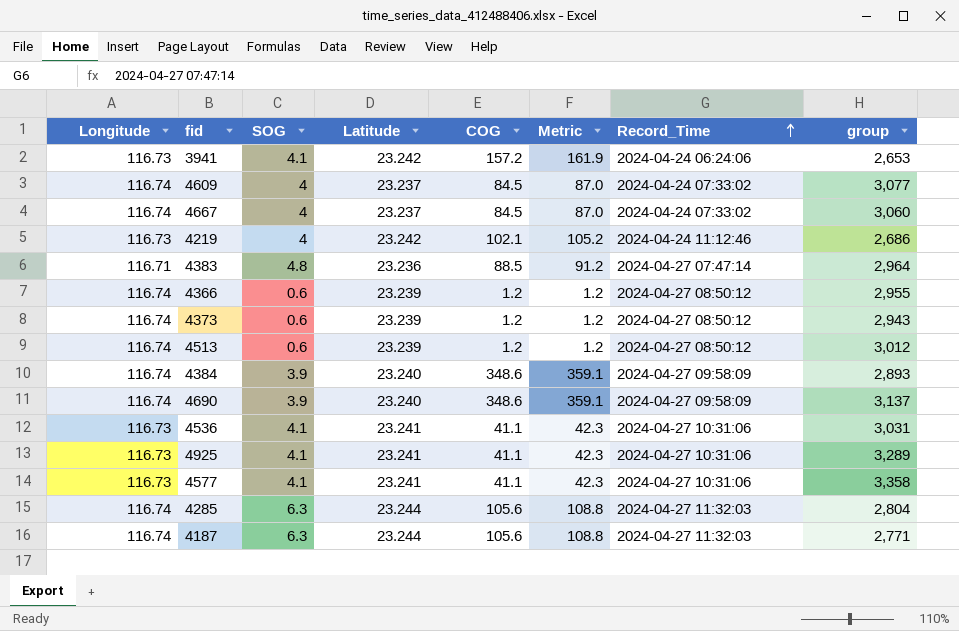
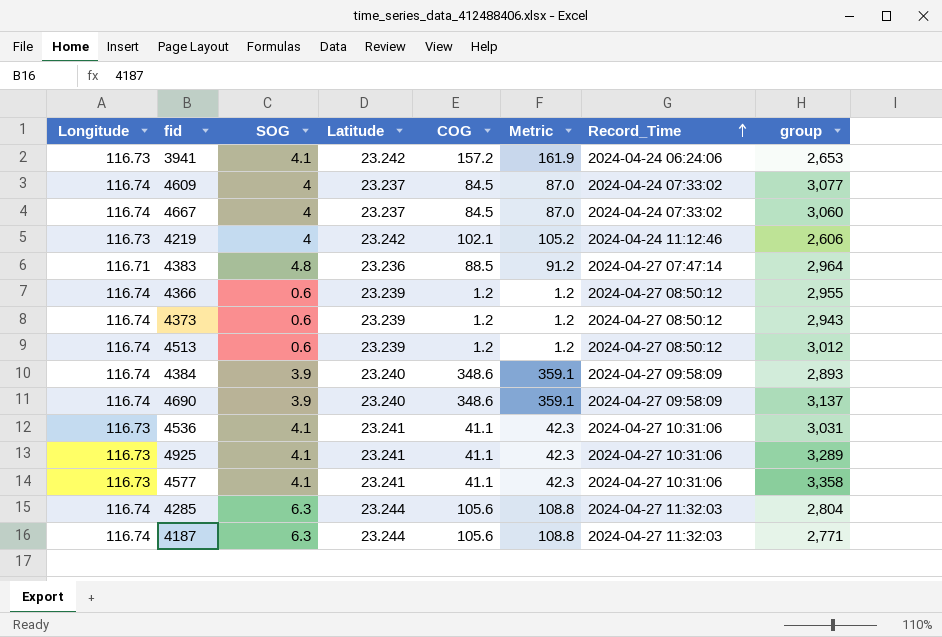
4219 | group: 2,686 -> 2,606

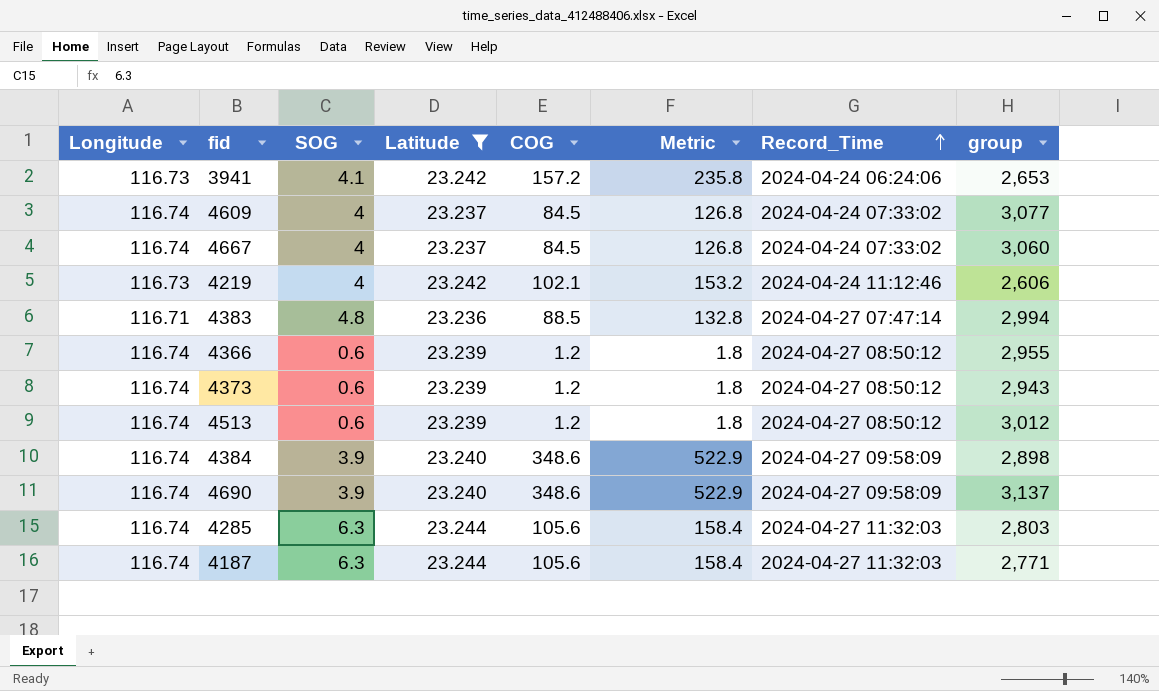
filter: none -> Latitude != 23.241
column Metric | formula: [COG] * 1.03 -> [COG] * 1.5
4383 | group: 2,964 -> 2,994
4384 | group: 2,893 -> 2,898
4285 | group: 2,804 -> 2,803

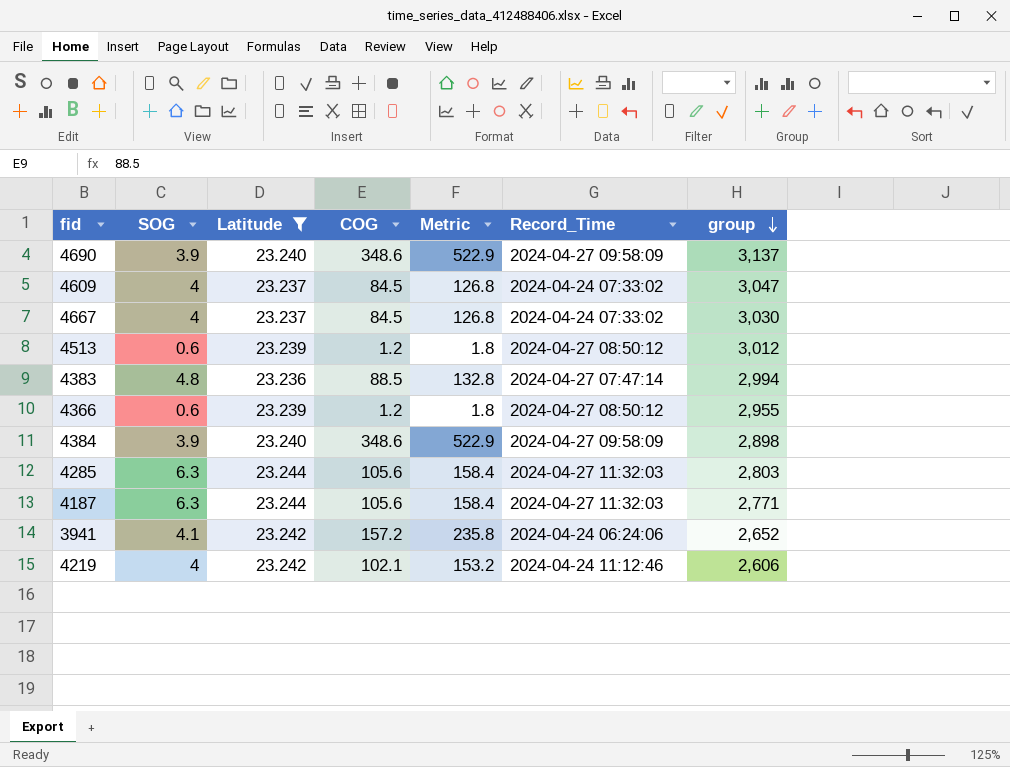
row order: Record_Time ascending -> group descending
column Longitude | position: 1 -> none
row 4373: 116.74 | 0.6 | 23.239 | 1.2 | 1.8 | 2024-04-27 08:50:12 | 2,943 -> none
4609 | group: 3,077 -> 3,047
4667 | group: 3,060 -> 3,030
3941 | group: 2,653 -> 2,652

